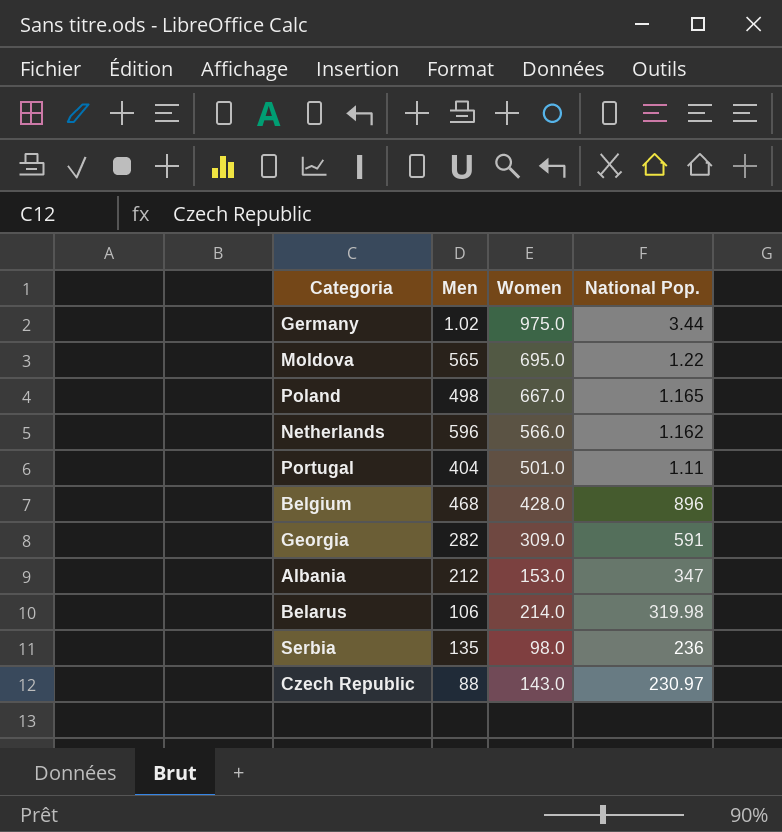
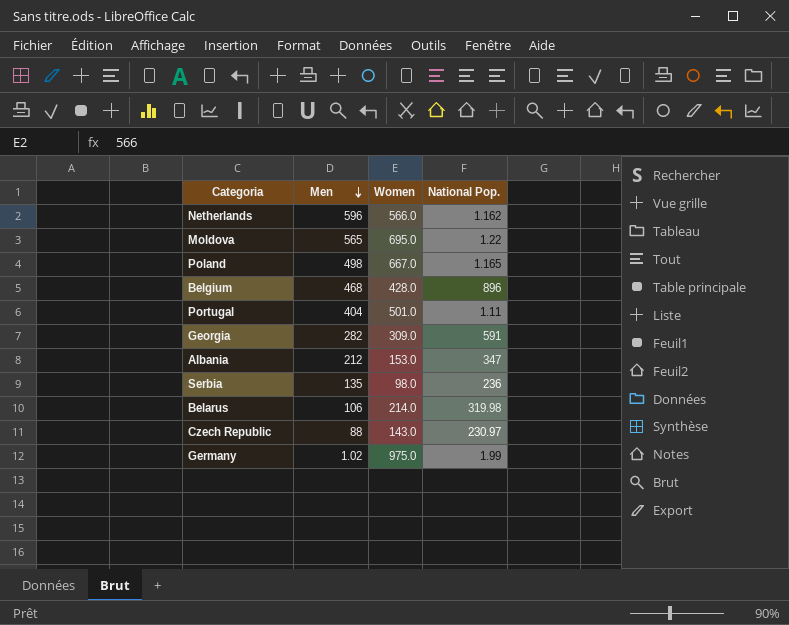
row order: none -> Men descending
Germany | National Pop.: 3.44 -> 1.99

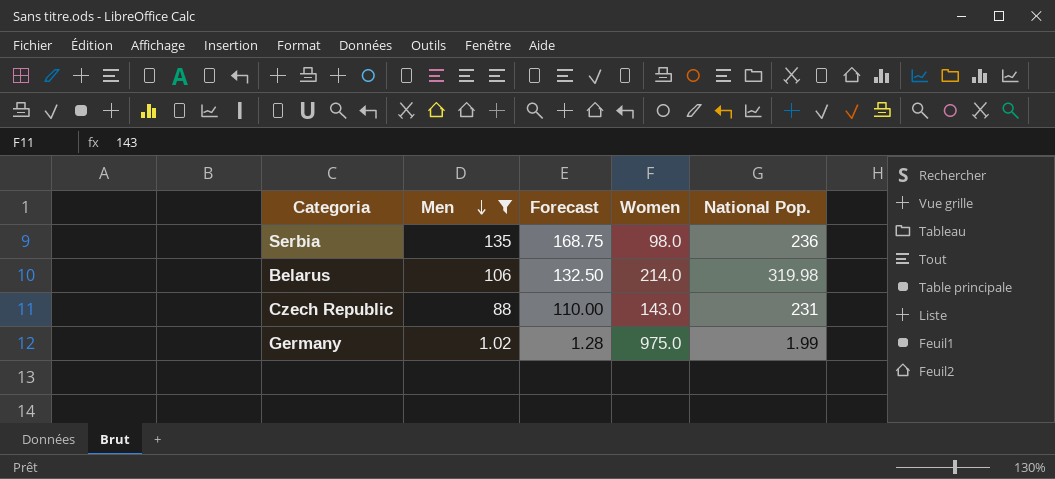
filter: none -> Men <= 135
column Forecast | formula: none -> [Men] * 1.25
Czech Republic | National Pop.: 230.97 -> 231

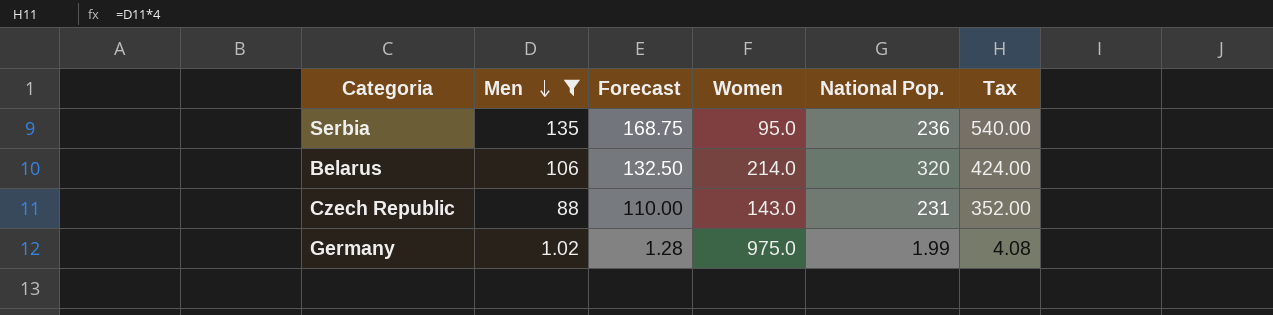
column Tax | formula: none -> [Men] * 4
Serbia | Women: 98.0 -> 95.0
Belarus | National Pop.: 319.98 -> 320

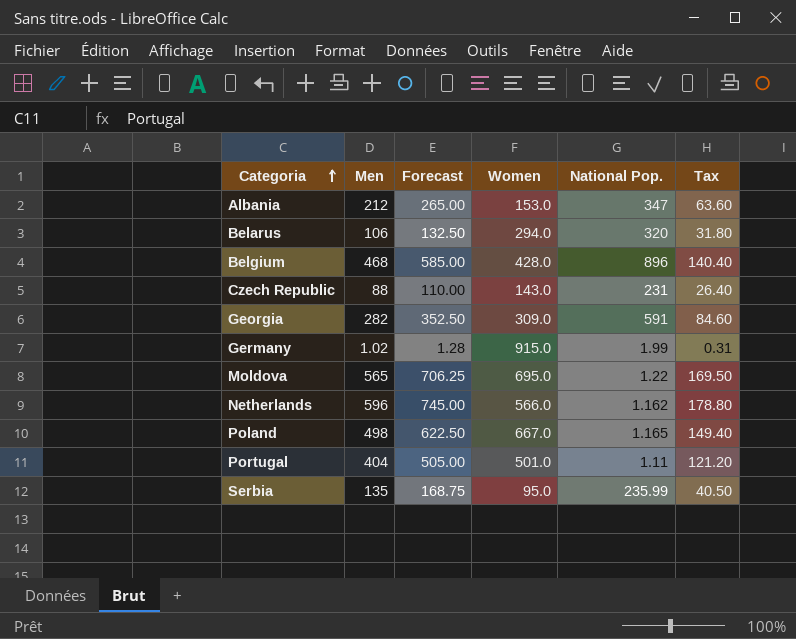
filter: Men <= 135 -> none
row order: Men descending -> Categoria ascending
column Tax | formula: [Men] * 4 -> [Men] * 0.3
Belarus | Women: 214.0 -> 294.0
Germany | Women: 975.0 -> 915.0
Serbia | National Pop.: 236 -> 235.99

